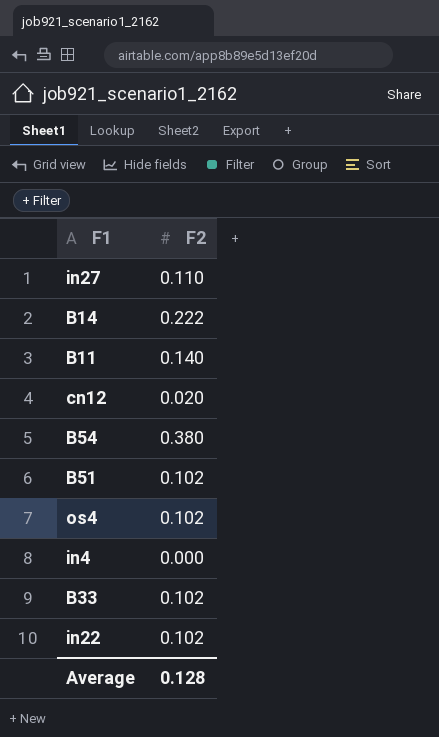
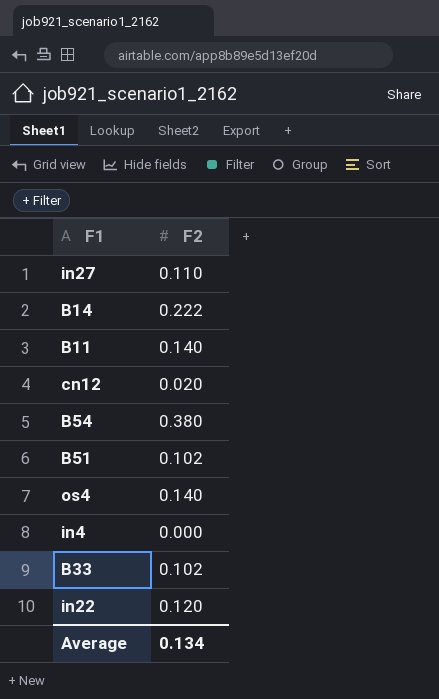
os4 | F2: 0.102 -> 0.140
in22 | F2: 0.102 -> 0.120
Average | F2: 0.128 -> 0.134

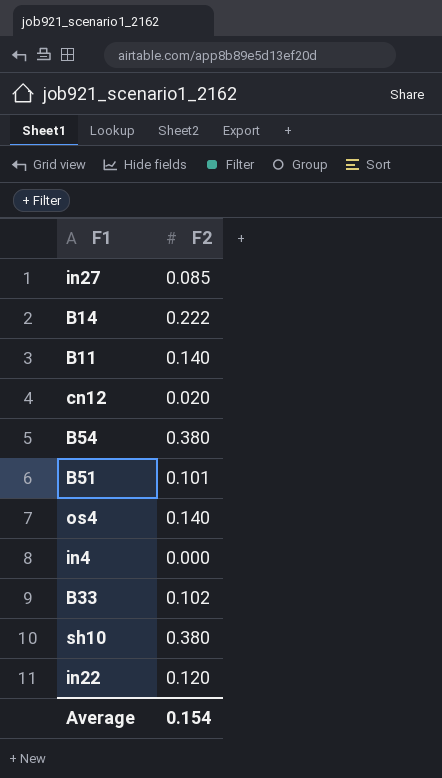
in27 | F2: 0.110 -> 0.085
B51 | F2: 0.102 -> 0.101
row sh10: none -> 0.380
Average | F2: 0.134 -> 0.154

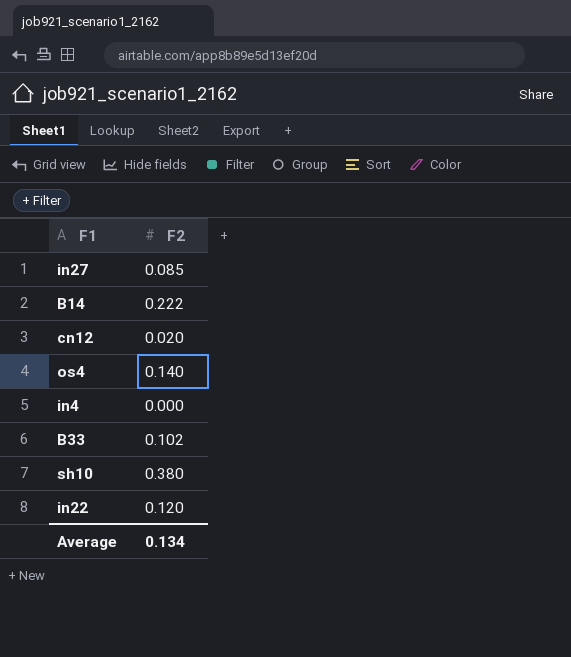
row B11: 0.140 -> none
row B54: 0.380 -> none
row B51: 0.101 -> none
Average | F2: 0.154 -> 0.134

